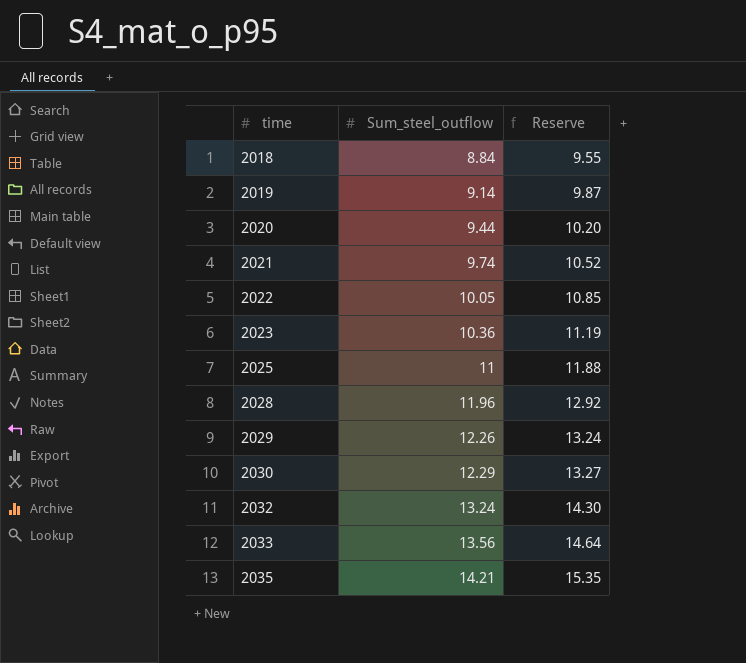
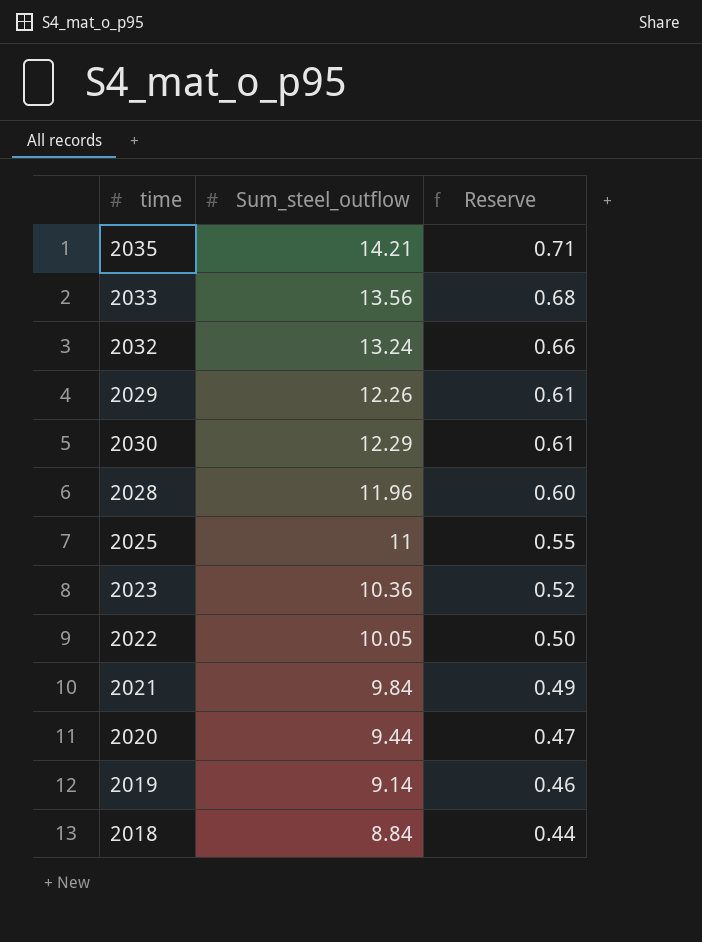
row order: time ascending -> Reserve descending
column Reserve | formula: [Sum_steel_outflow] * 1.08 -> [Sum_steel_outflow] * 0.05
2021 | Sum_steel_outflow: 9.74 -> 9.84

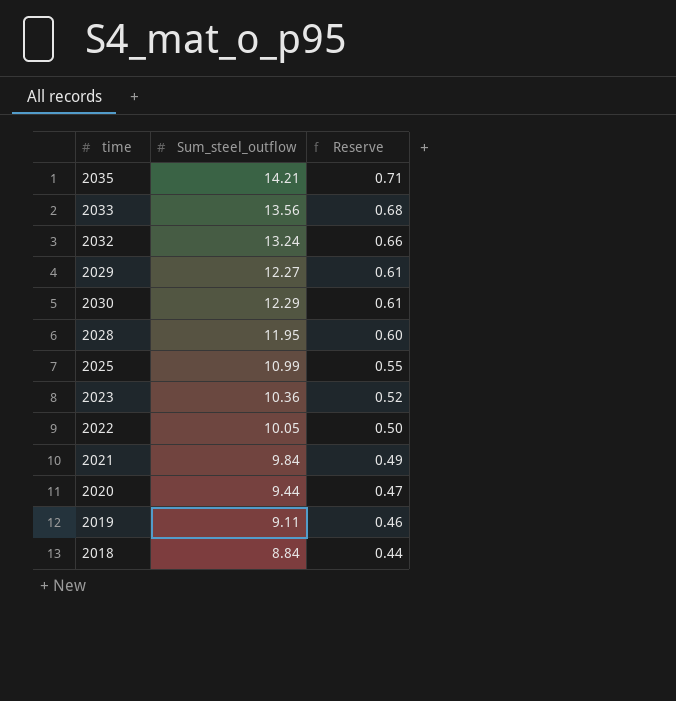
2029 | Sum_steel_outflow: 12.26 -> 12.27
2028 | Sum_steel_outflow: 11.96 -> 11.95
2025 | Sum_steel_outflow: 11 -> 10.99
2019 | Sum_steel_outflow: 9.14 -> 9.11

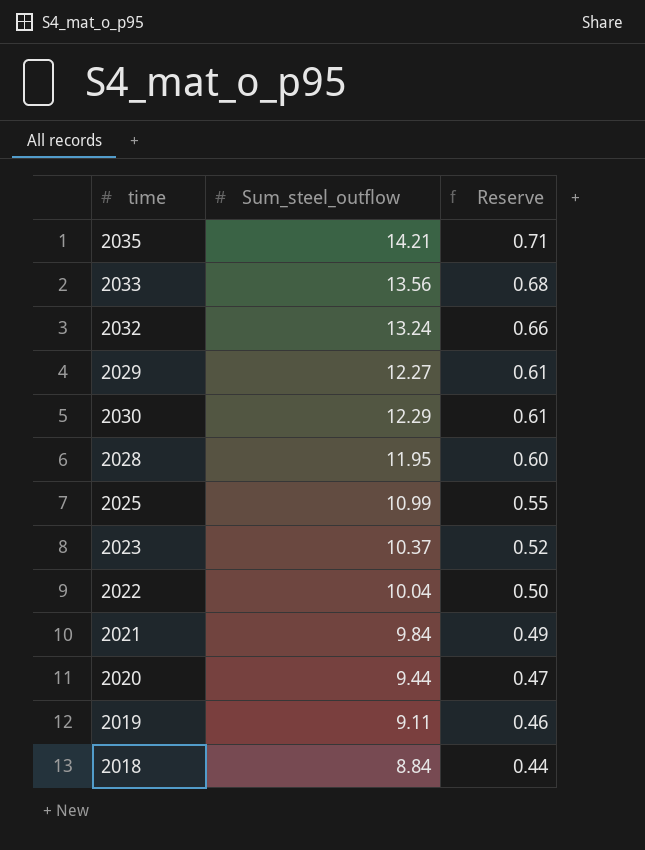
2023 | Sum_steel_outflow: 10.36 -> 10.37
2022 | Sum_steel_outflow: 10.05 -> 10.04

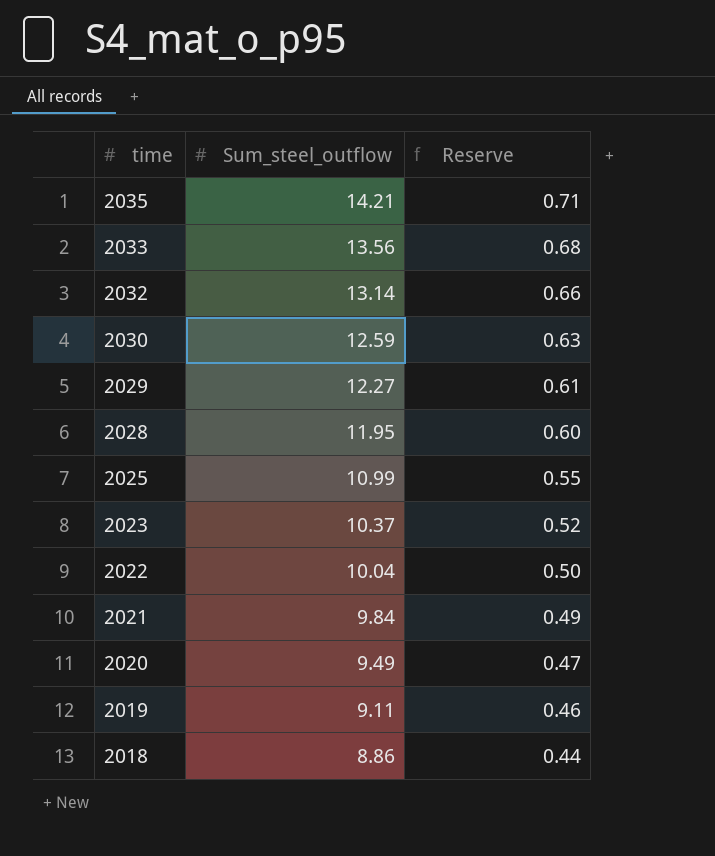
row order: Reserve descending -> time descending
2032 | Sum_steel_outflow: 13.24 -> 13.14
2030 | Sum_steel_outflow: 12.29 -> 12.59
2030 | Reserve: 0.61 -> 0.63
2020 | Sum_steel_outflow: 9.44 -> 9.49
2018 | Sum_steel_outflow: 8.84 -> 8.86

